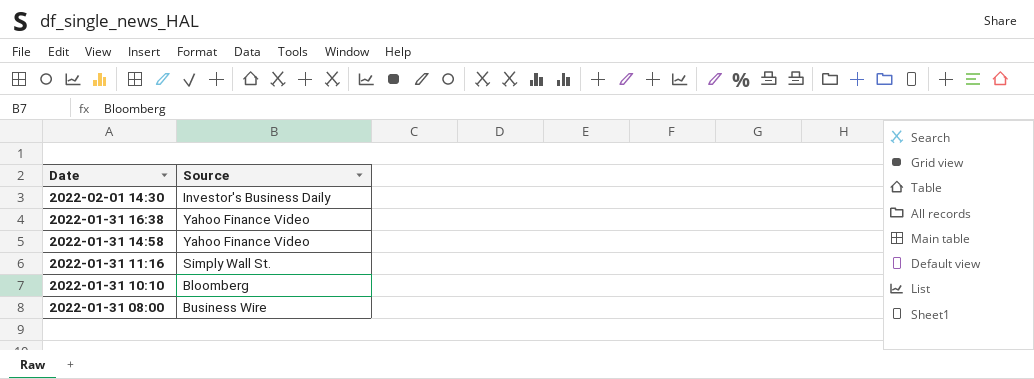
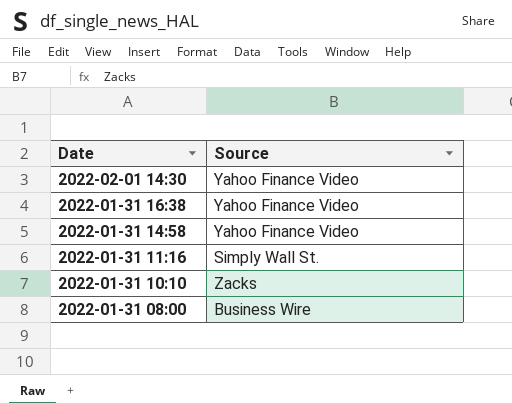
2022-02-01 14:30 | Source: Investor's Business Daily -> Yahoo Finance Video
2022-01-31 10:10 | Source: Bloomberg -> Zacks

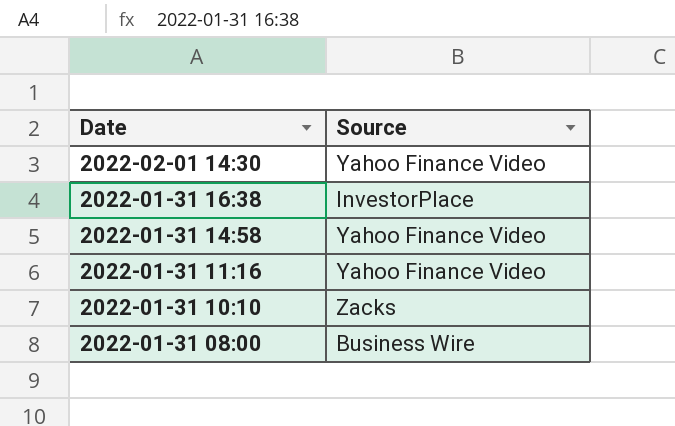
2022-01-31 16:38 | Source: Yahoo Finance Video -> InvestorPlace
2022-01-31 11:16 | Source: Simply Wall St. -> Yahoo Finance Video

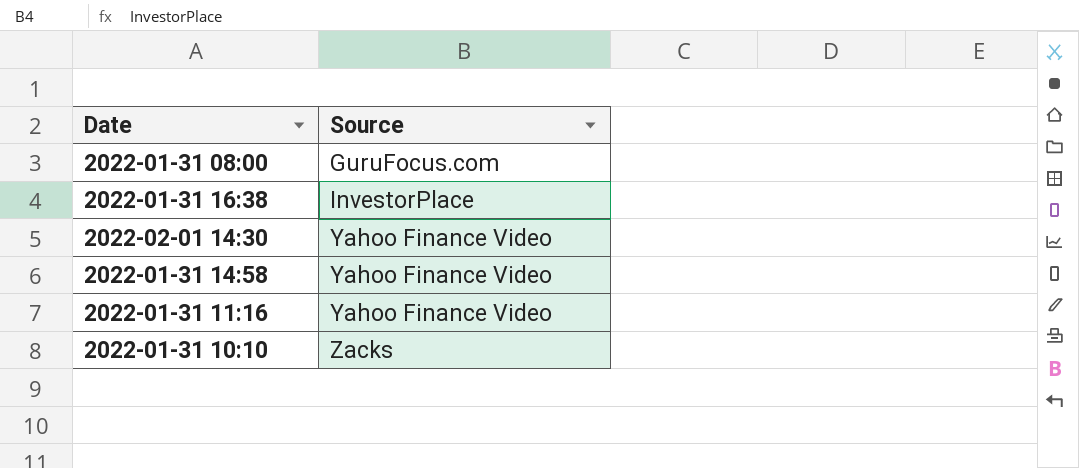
row order: Date descending -> Source ascending
2022-01-31 08:00 | Source: Business Wire -> GuruFocus.com

